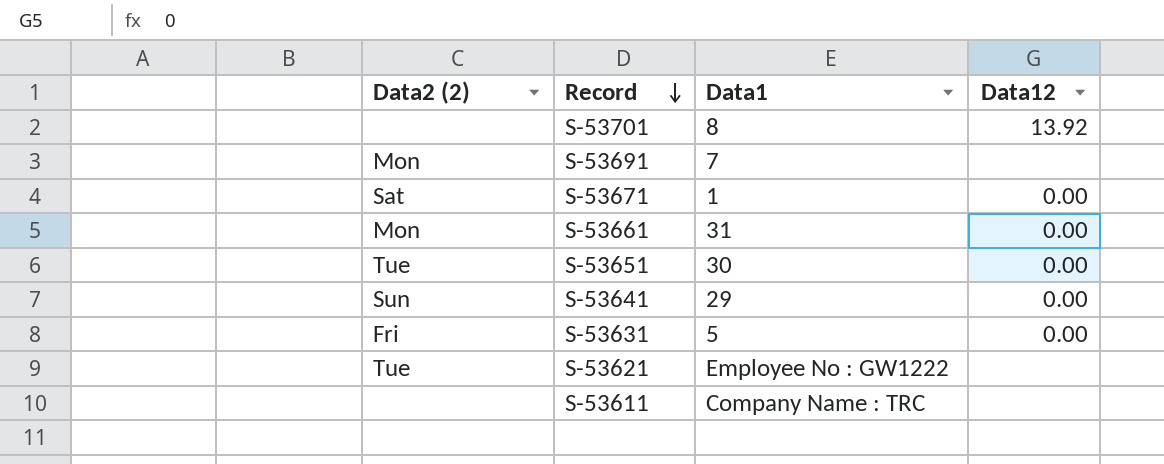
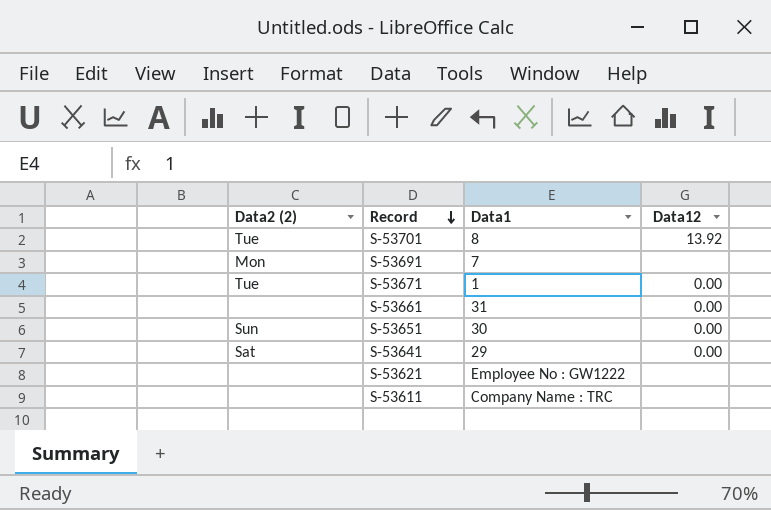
row S-53631: Fri | 5 | 0.00 -> none
S-53701 | Data2 (2): none -> Tue
S-53671 | Data2 (2): Sat -> Tue
S-53661 | Data2 (2): Mon -> none
S-53651 | Data2 (2): Tue -> Sun
S-53641 | Data2 (2): Sun -> Sat
S-53621 | Data2 (2): Tue -> none

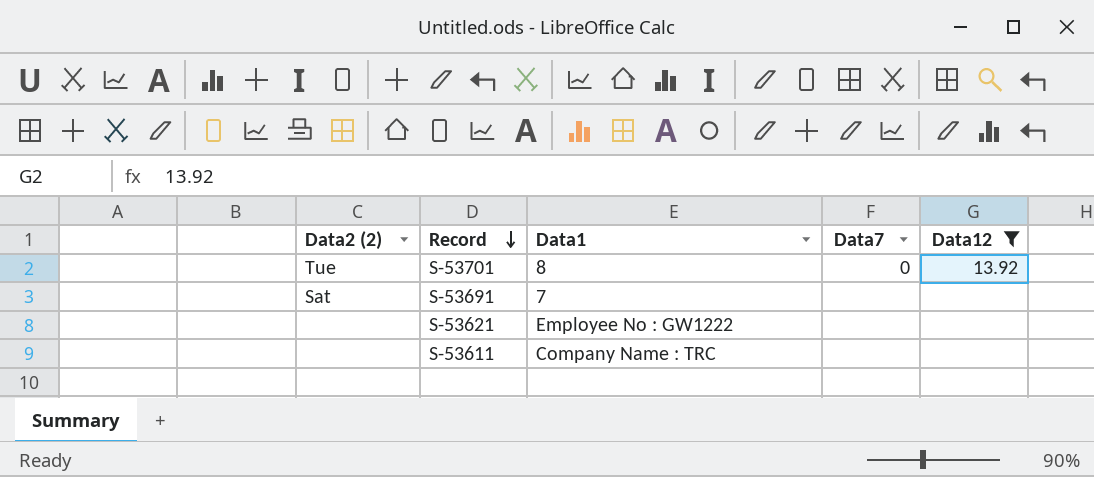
filter: none -> Data12 != 0.00
column Data7 | position: none -> 4
S-53691 | Data2 (2): Mon -> Sat

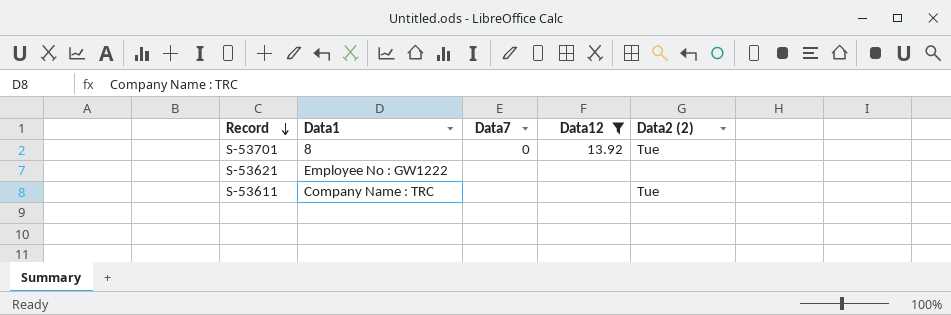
column Data2 (2) | position: 1 -> 5
row S-53691: Sat | 7 | none | none -> none
S-53611 | Data2 (2): none -> Tue

